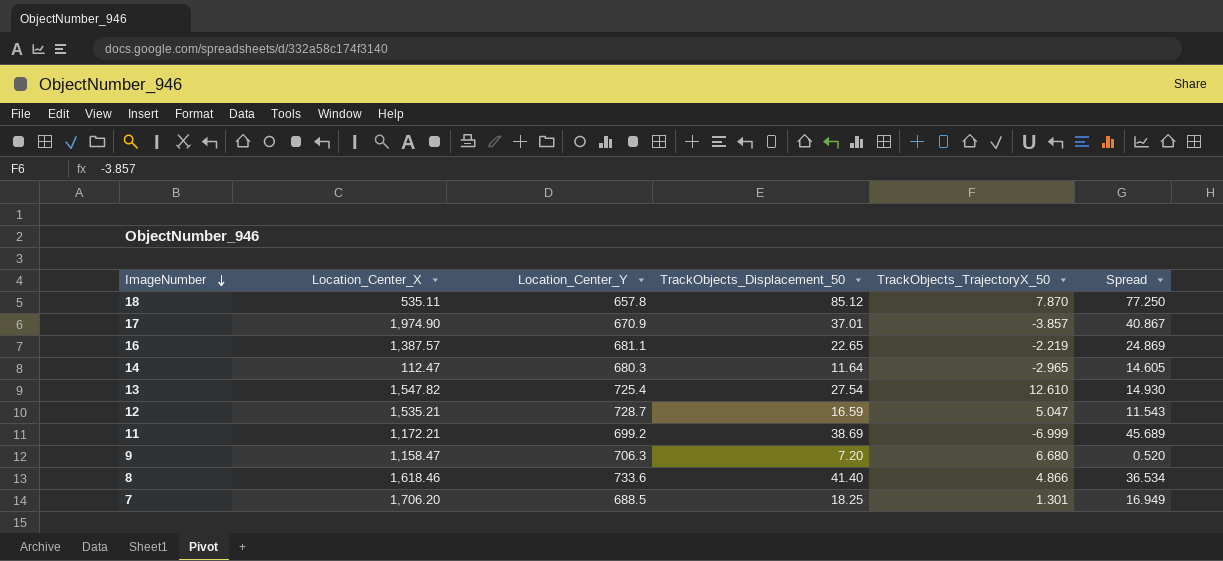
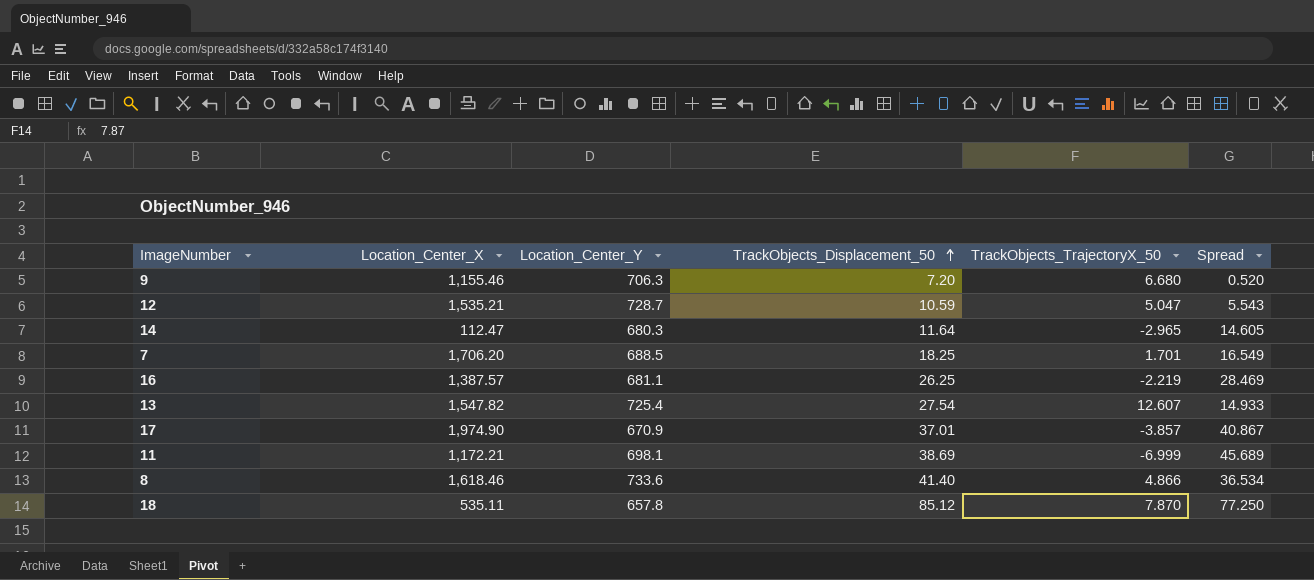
row order: ImageNumber descending -> TrackObjects_Displacement_50 ascending
9 | Location_Center_X: 1,158.47 -> 1,155.46
12 | TrackObjects_Displacement_50: 16.59 -> 10.59
12 | Spread: 11.543 -> 5.543
7 | TrackObjects_TrajectoryX_50: 1.301 -> 1.701
7 | Spread: 16.949 -> 16.549
16 | TrackObjects_Displacement_50: 22.65 -> 26.25
16 | Spread: 24.869 -> 28.469
13 | TrackObjects_TrajectoryX_50: 12.610 -> 12.607
13 | Spread: 14.930 -> 14.933
11 | Location_Center_Y: 699.2 -> 698.1

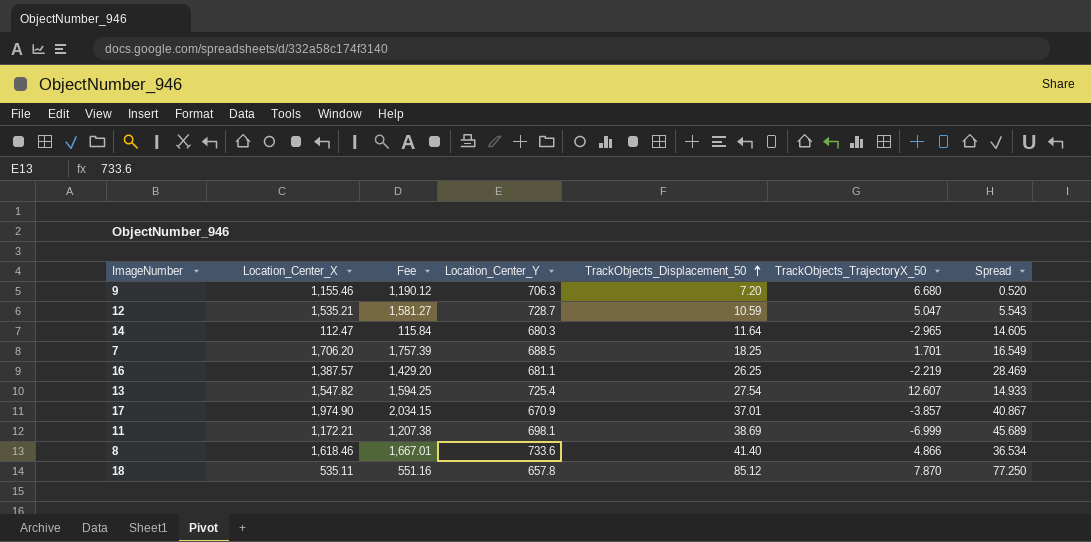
column Fee | formula: none -> [Location_Center_X] * 1.03

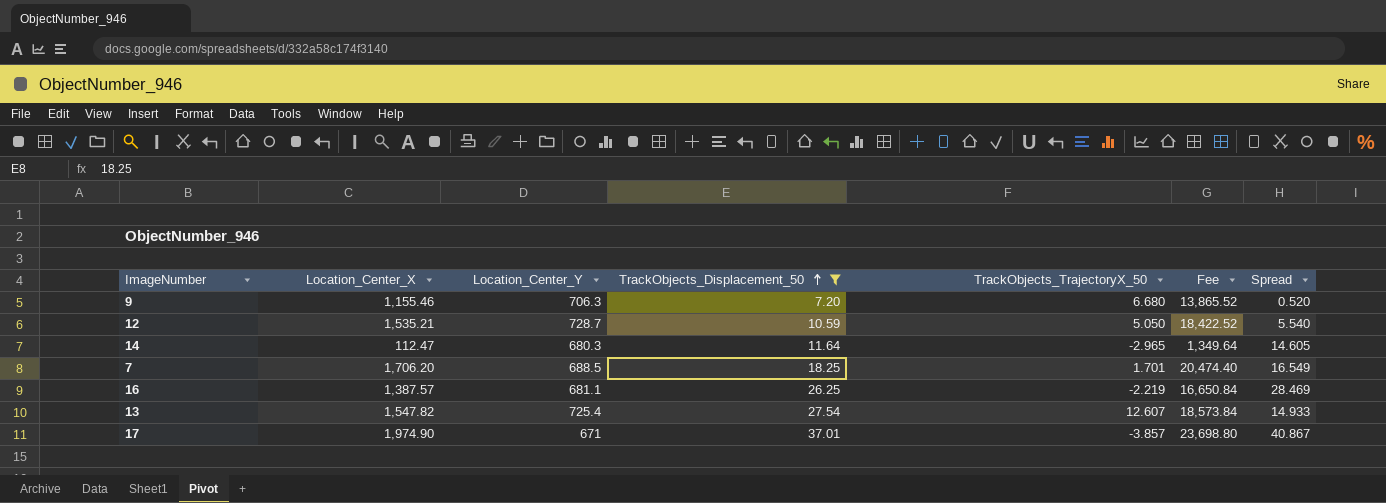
filter: none -> TrackObjects_Displacement_50 <= 37.01
column Fee | formula: [Location_Center_X] * 1.03 -> [Location_Center_X] * 12
column Fee | position: 3 -> 6
12 | TrackObjects_TrajectoryX_50: 5.047 -> 5.050
12 | Spread: 5.543 -> 5.540
17 | Location_Center_Y: 670.9 -> 671

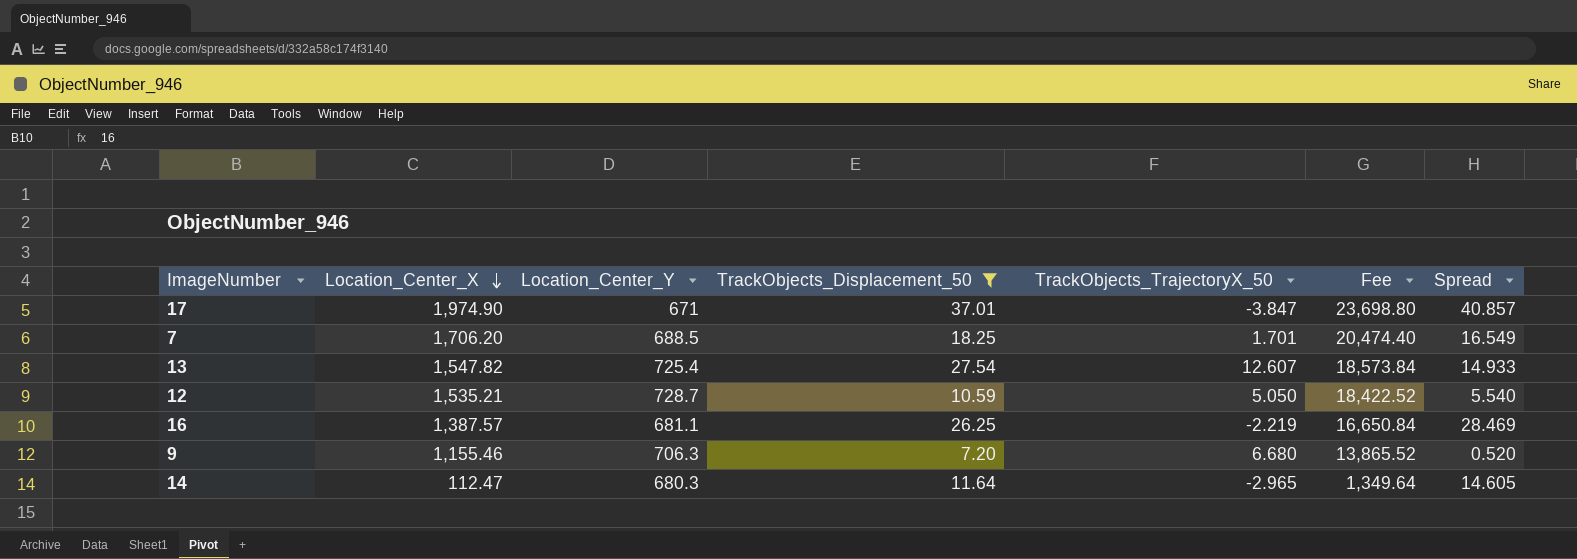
row order: TrackObjects_Displacement_50 ascending -> Location_Center_X descending
17 | TrackObjects_TrajectoryX_50: -3.857 -> -3.847
17 | Spread: 40.867 -> 40.857

